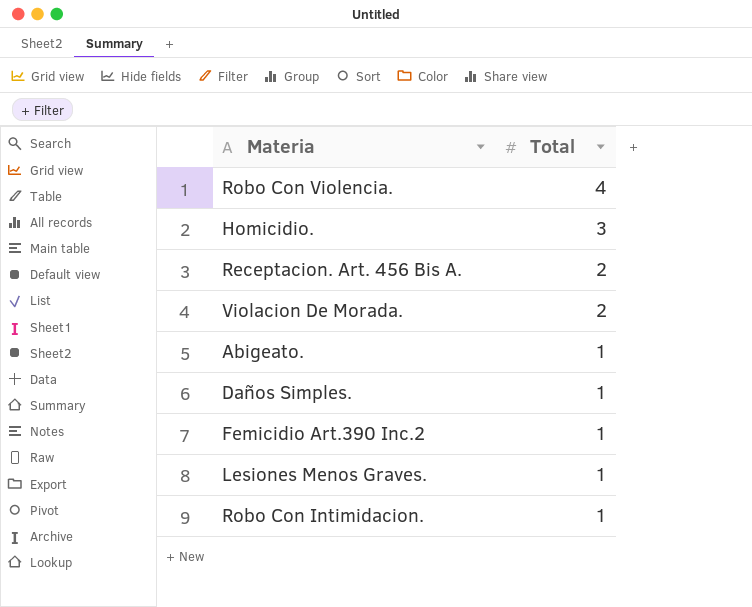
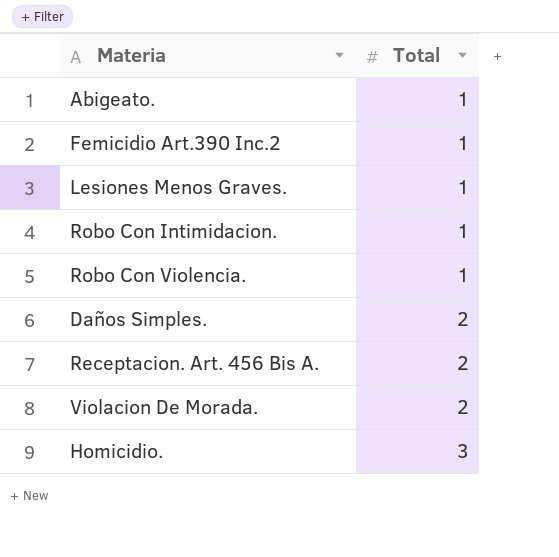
row order: Total descending -> Total ascending
Robo Con Violencia. | Total: 4 -> 1
Daños Simples. | Total: 1 -> 2

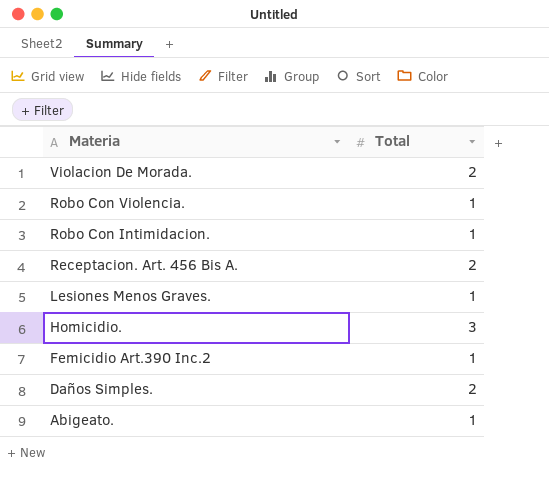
row order: Total ascending -> Materia descending

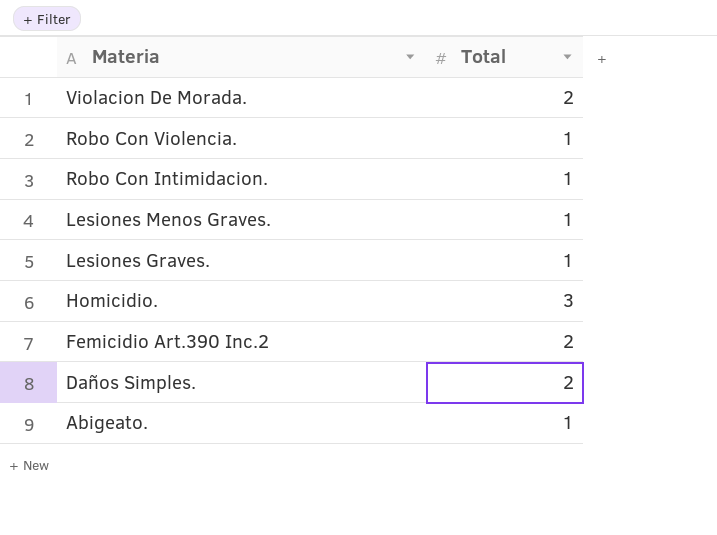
row Receptacion. Art. 456 Bis A.: 2 -> none
row Lesiones Graves.: none -> 1
Femicidio Art.390 Inc.2 | Total: 1 -> 2

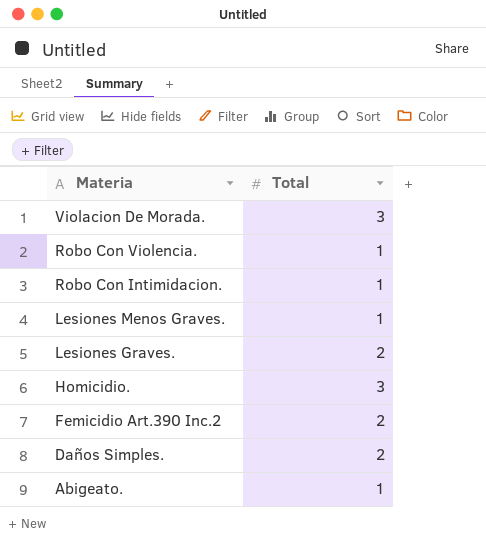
Violacion De Morada. | Total: 2 -> 3
Lesiones Graves. | Total: 1 -> 2

